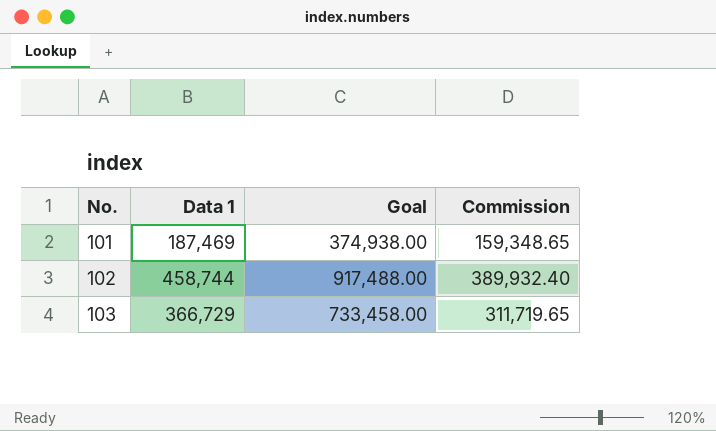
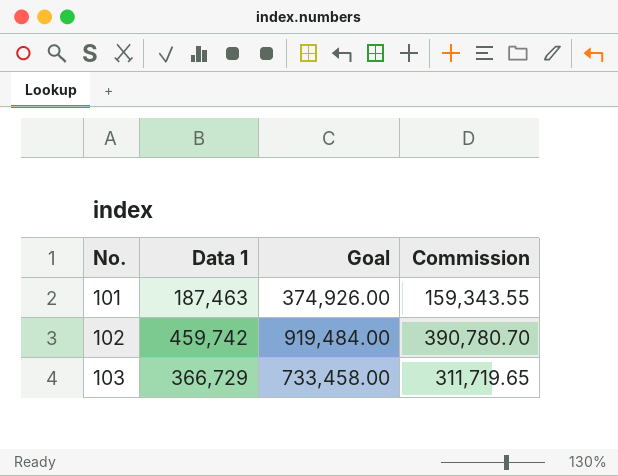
101 | Data 1: 187,469 -> 187,463
101 | Goal: 374,938.00 -> 374,926.00
101 | Commission: 159,348.65 -> 159,343.55
102 | Data 1: 458,744 -> 459,742
102 | Goal: 917,488.00 -> 919,484.00
102 | Commission: 389,932.40 -> 390,780.70

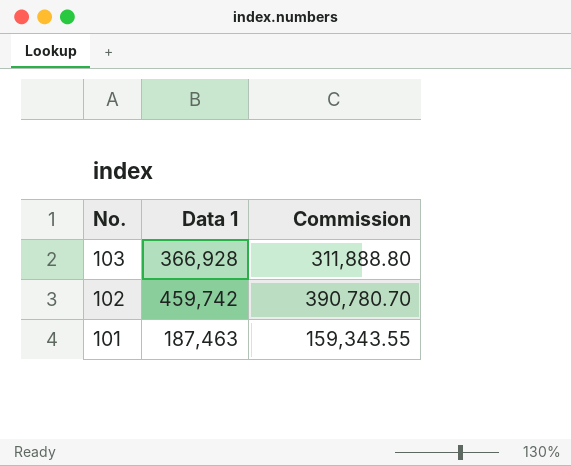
row order: No. ascending -> No. descending
column Goal | formula: [Data 1] * 2 -> none
103 | Data 1: 366,729 -> 366,928
103 | Commission: 311,719.65 -> 311,888.80

